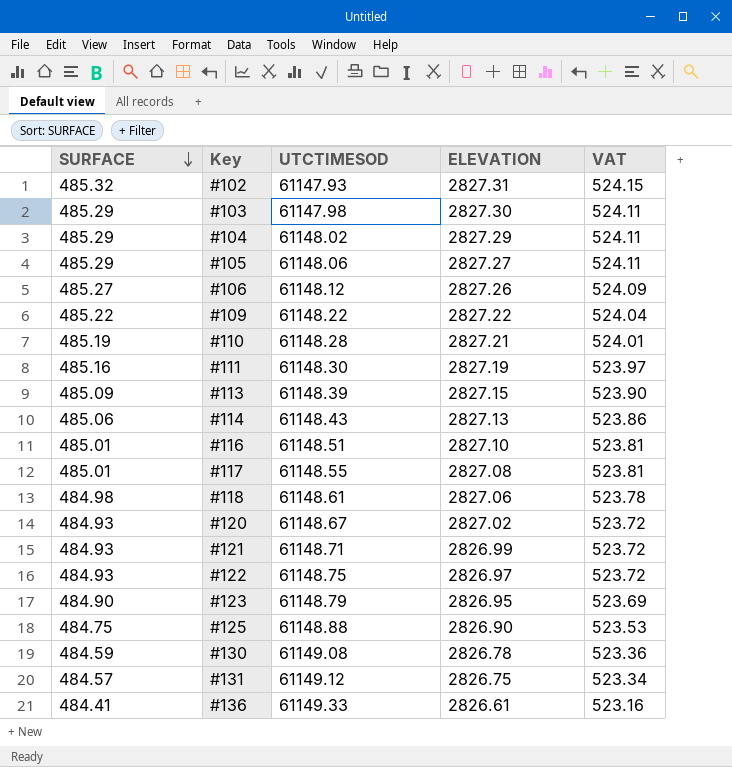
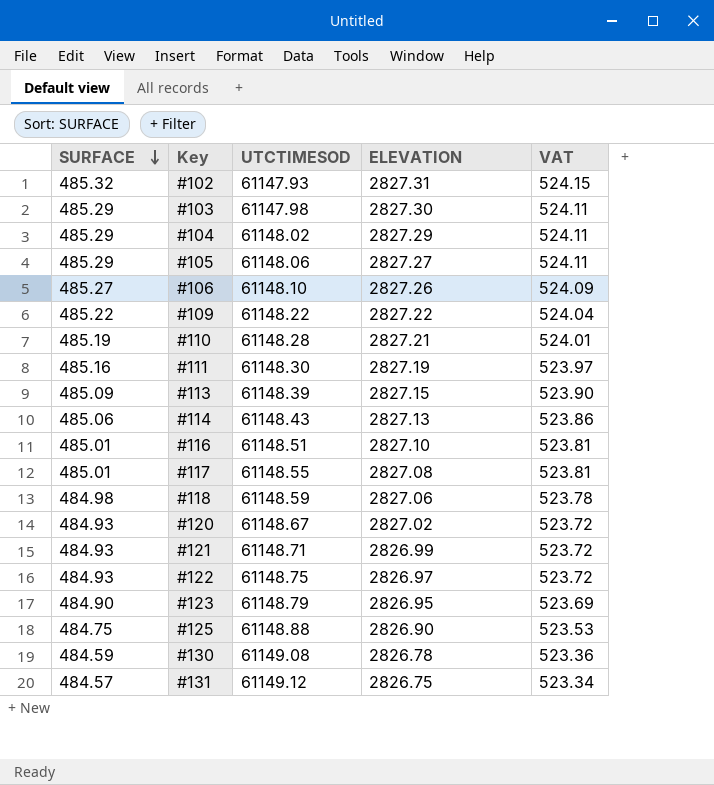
row #136: 484.41 | 61149.33 | 2826.61 | 523.16 -> none
#106 | UTCTIMESOD: 61148.12 -> 61148.10
#118 | UTCTIMESOD: 61148.61 -> 61148.59

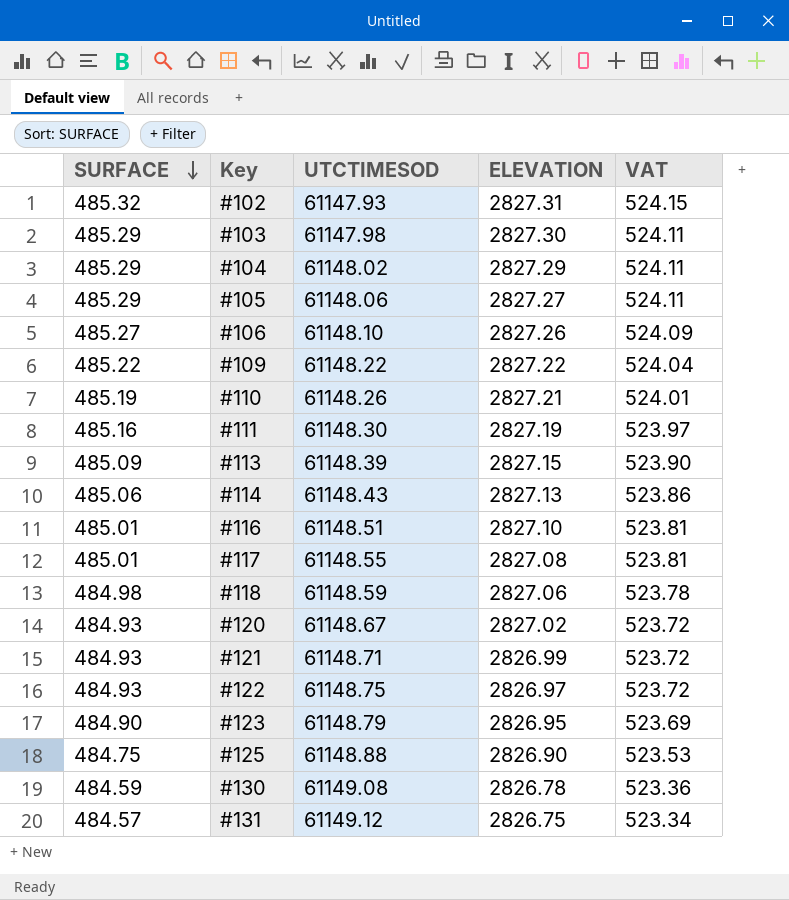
#110 | UTCTIMESOD: 61148.28 -> 61148.26

